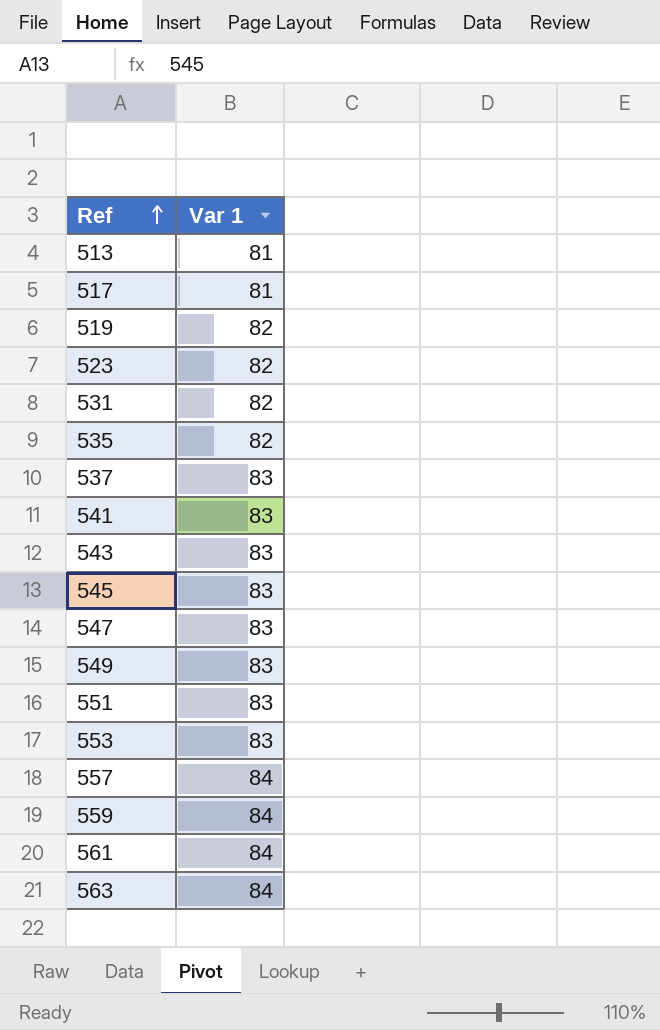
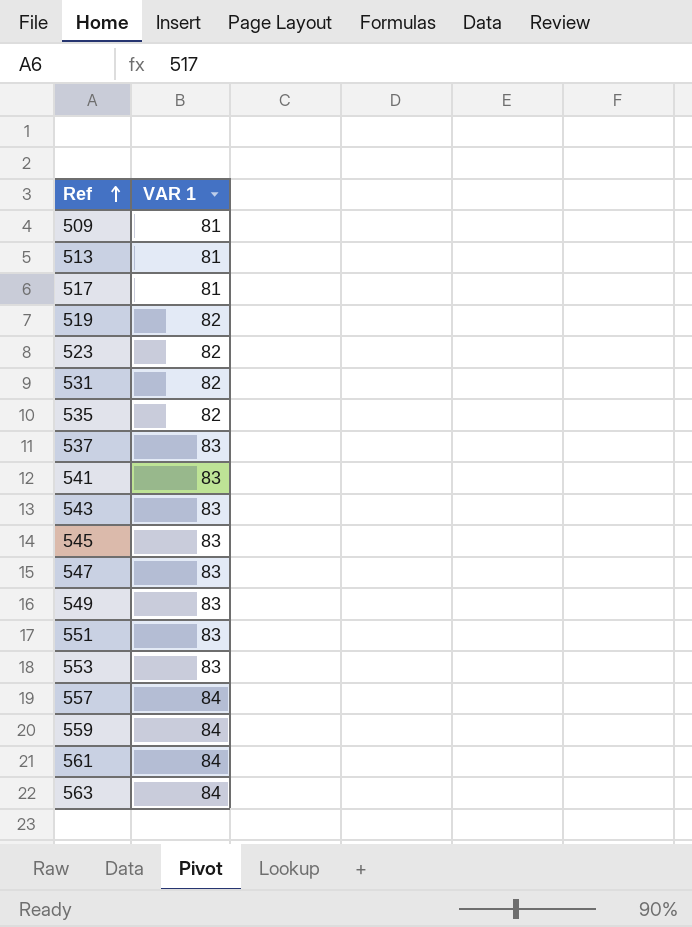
column name: Var 1 -> VAR 1
row 509: none -> 81

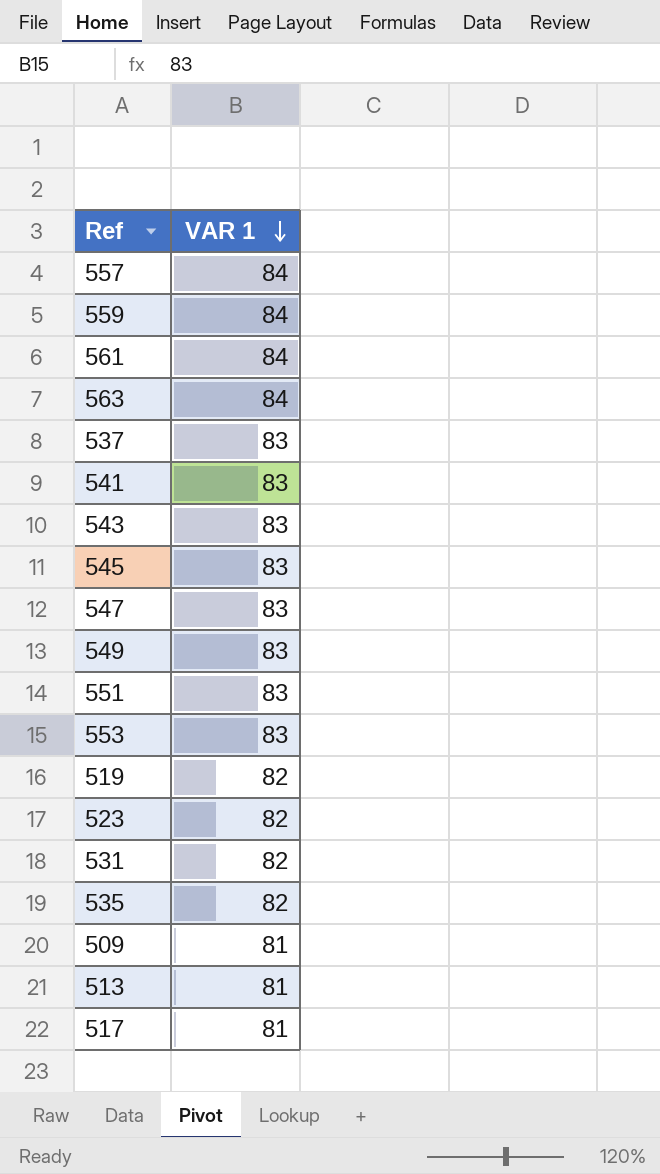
row order: Ref ascending -> VAR 1 descending

